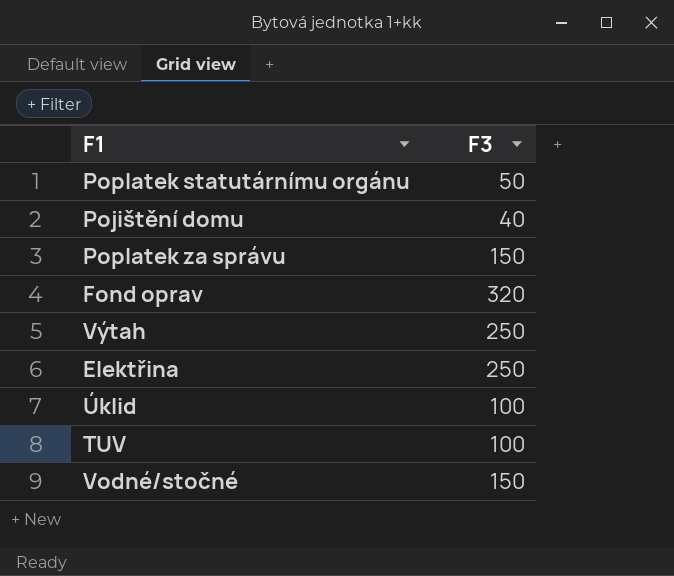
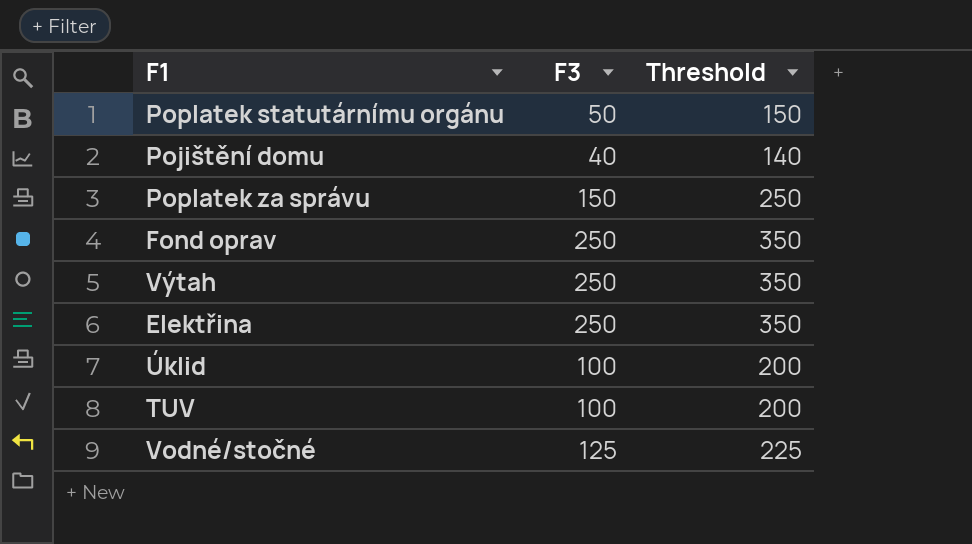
column Threshold | formula: none -> [F3] + 100
Fond oprav | F3: 320 -> 250
Vodné/stočné | F3: 150 -> 125

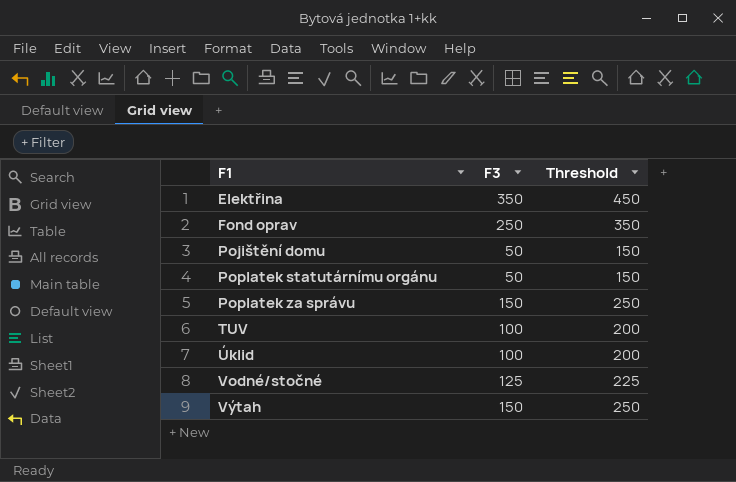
row order: none -> F1 ascending
Elektřina | F3: 250 -> 350
Elektřina | Threshold: 350 -> 450
Pojištění domu | F3: 40 -> 50
Pojištění domu | Threshold: 140 -> 150
Výtah | F3: 250 -> 150
Výtah | Threshold: 350 -> 250

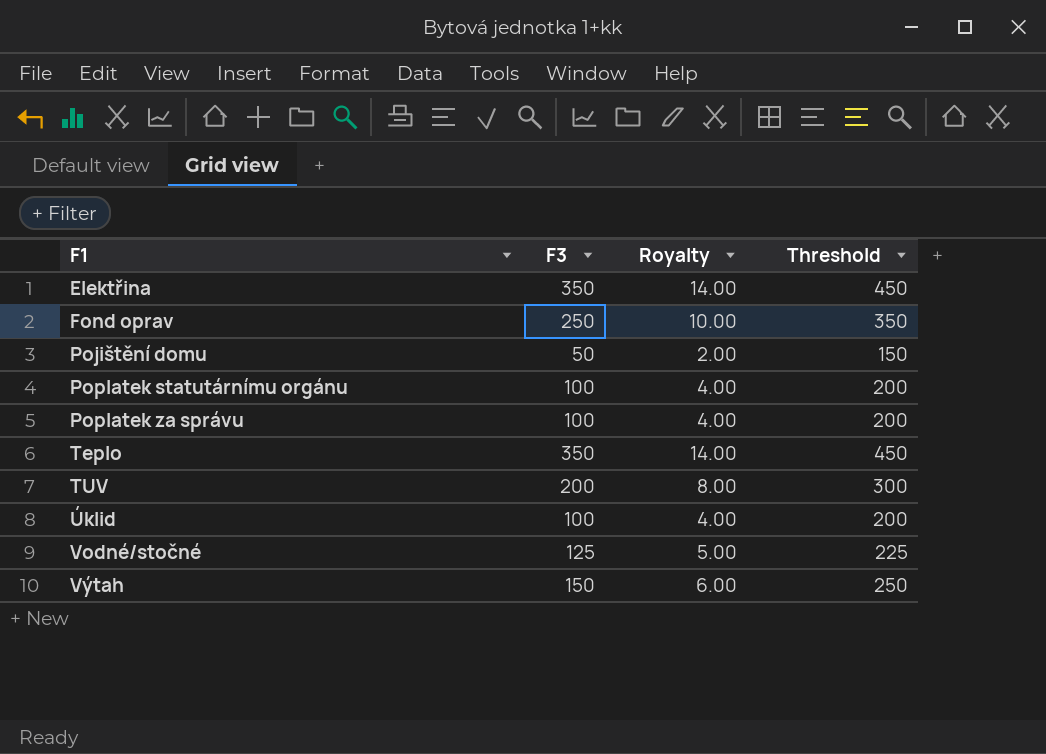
column Royalty | formula: none -> [F3] * 0.04
Poplatek statutárnímu orgánu | F3: 50 -> 100
Poplatek statutárnímu orgánu | Threshold: 150 -> 200
Poplatek za správu | F3: 150 -> 100
Poplatek za správu | Threshold: 250 -> 200
row Teplo: none -> 350 | 14.00 | 450
TUV | F3: 100 -> 200
TUV | Threshold: 200 -> 300

